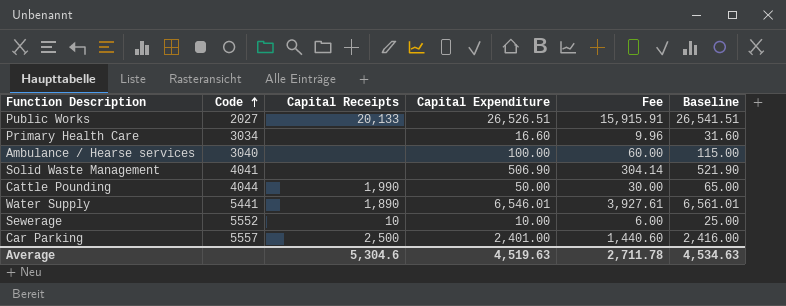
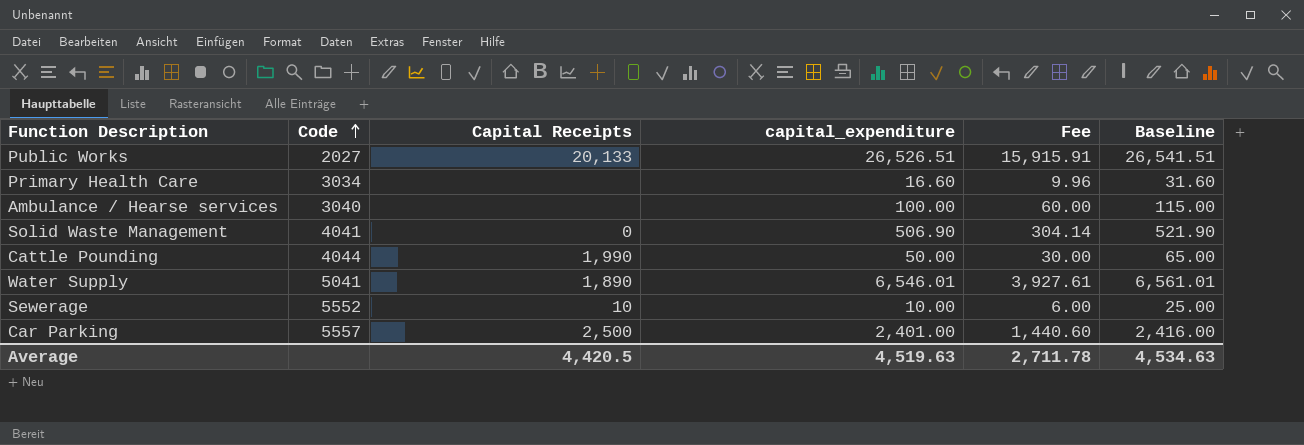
column name: Capital Expenditure -> capital_expenditure
Solid Waste Management | Capital Receipts: none -> 0
Water Supply | Code: 5441 -> 5041
Average | Capital Receipts: 5,304.6 -> 4,420.5

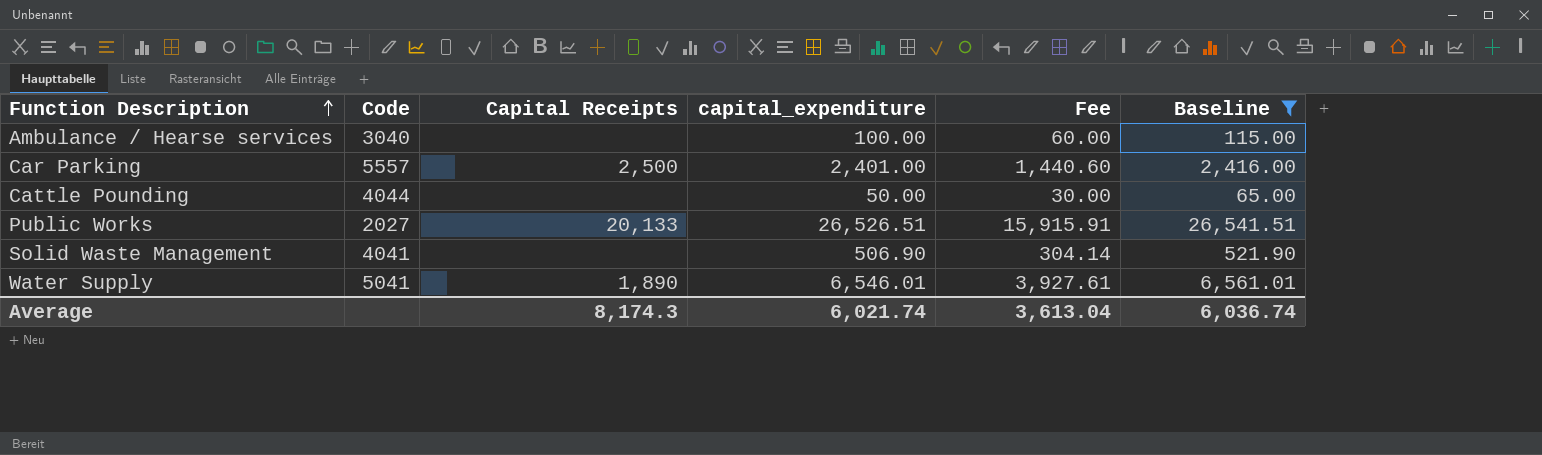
filter: none -> Baseline >= 65.00
row order: Code ascending -> Function Description ascending
Cattle Pounding | Capital Receipts: 1,990 -> none
Solid Waste Management | Capital Receipts: 0 -> none
Average | Capital Receipts: 4,420.5 -> 8,174.3
Average | capital_expenditure: 4,519.63 -> 6,021.74
Average | Fee: 2,711.78 -> 3,613.04
Average | Baseline: 4,534.63 -> 6,036.74

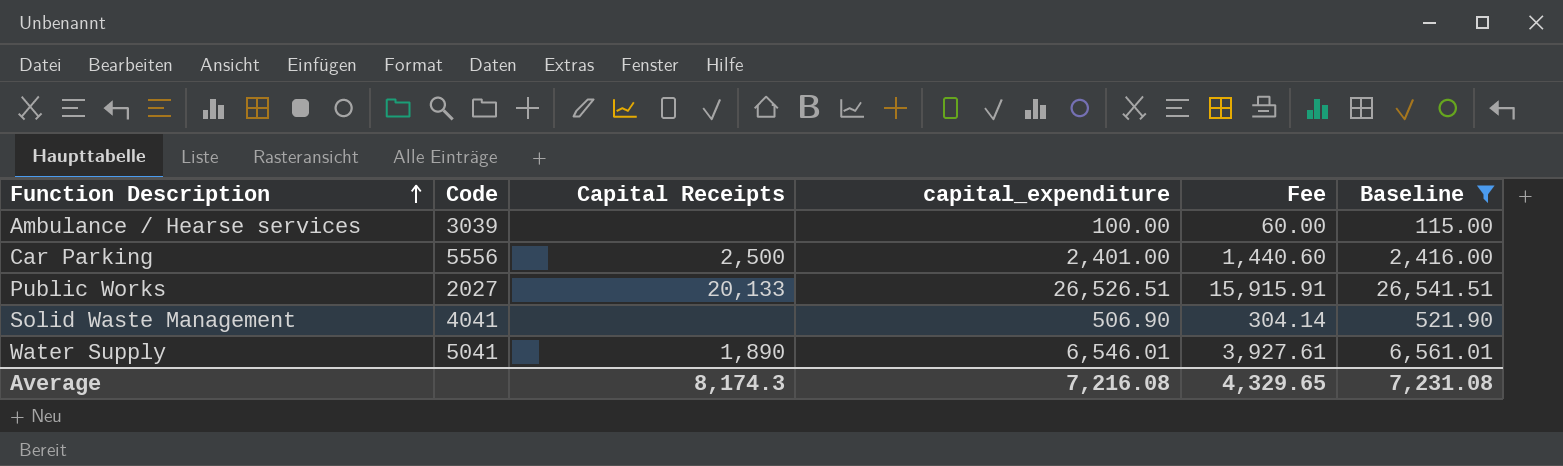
row Cattle Pounding: 4044 | none | 50.00 | 30.00 | 65.00 -> none
Ambulance / Hearse services | Code: 3040 -> 3039
Car Parking | Code: 5557 -> 5556
Average | capital_expenditure: 6,021.74 -> 7,216.08
Average | Fee: 3,613.04 -> 4,329.65
Average | Baseline: 6,036.74 -> 7,231.08

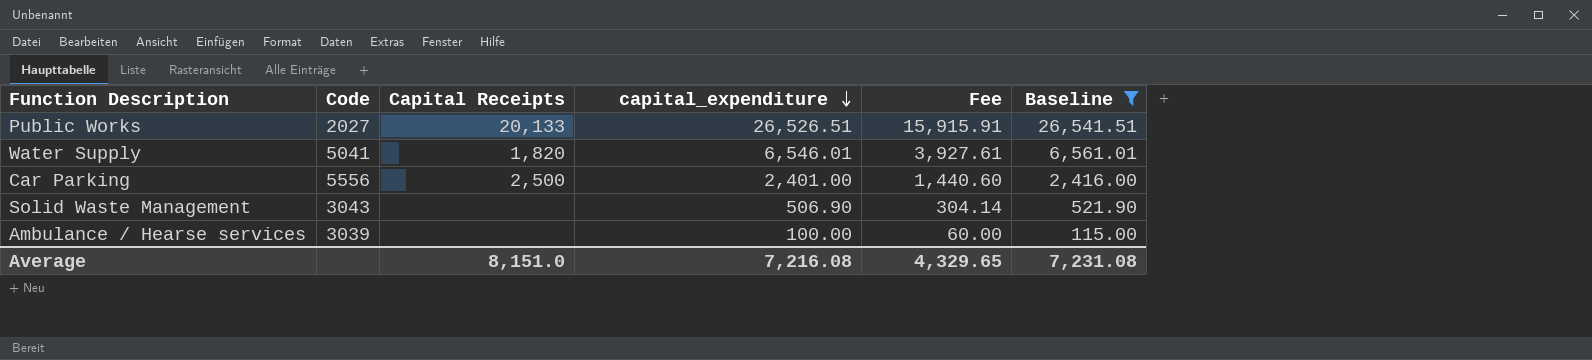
row order: Function Description ascending -> capital_expenditure descending
Water Supply | Capital Receipts: 1,890 -> 1,820
Solid Waste Management | Code: 4041 -> 3043
Average | Capital Receipts: 8,174.3 -> 8,151.0

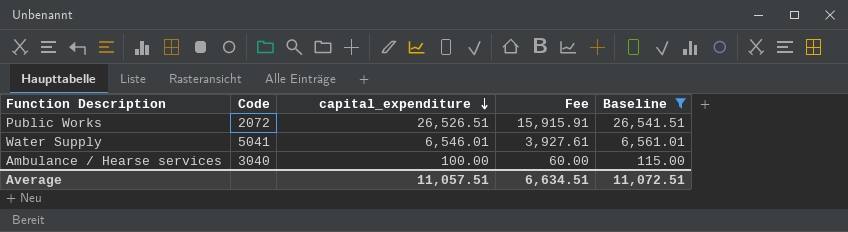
column Capital Receipts | position: 3 -> none
row Car Parking: 5556 | 2,500 | 2,401.00 | 1,440.60 | 2,416.00 -> none
row Solid Waste Management: 3043 | none | 506.90 | 304.14 | 521.90 -> none
Public Works | Code: 2027 -> 2072
Ambulance / Hearse services | Code: 3039 -> 3040
Average | capital_expenditure: 7,216.08 -> 11,057.51
Average | Fee: 4,329.65 -> 6,634.51
Average | Baseline: 7,231.08 -> 11,072.51

